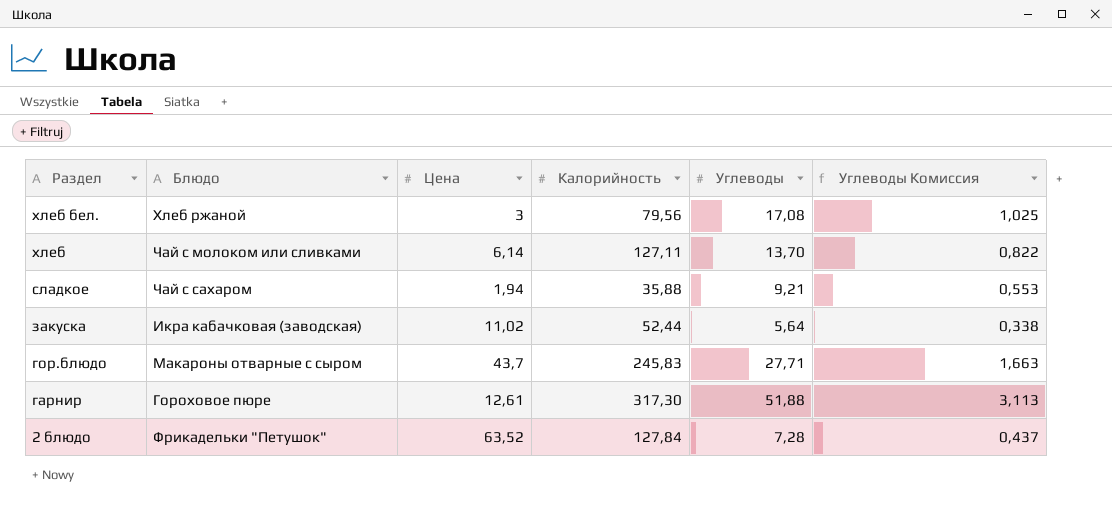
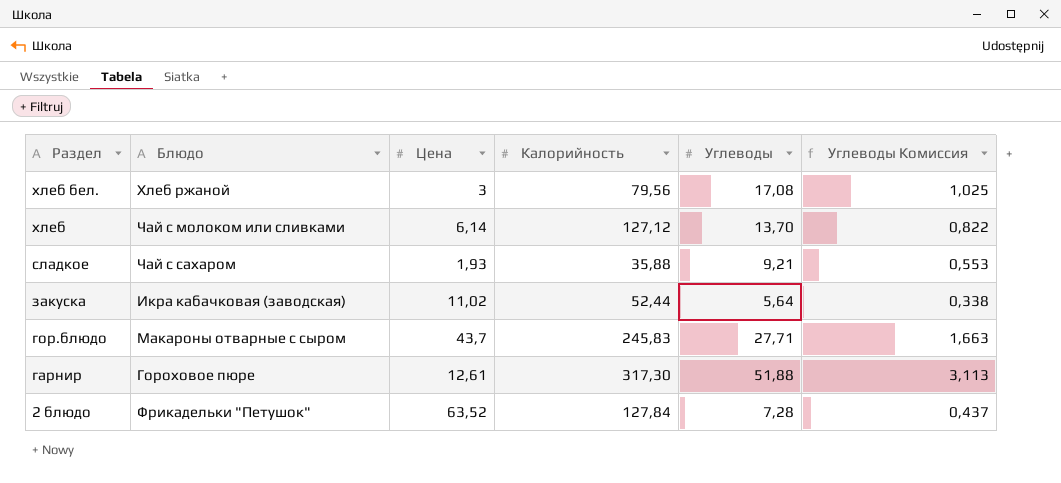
хлеб | Калорийность: 127,11 -> 127,12
сладкое | Цена: 1,94 -> 1,93

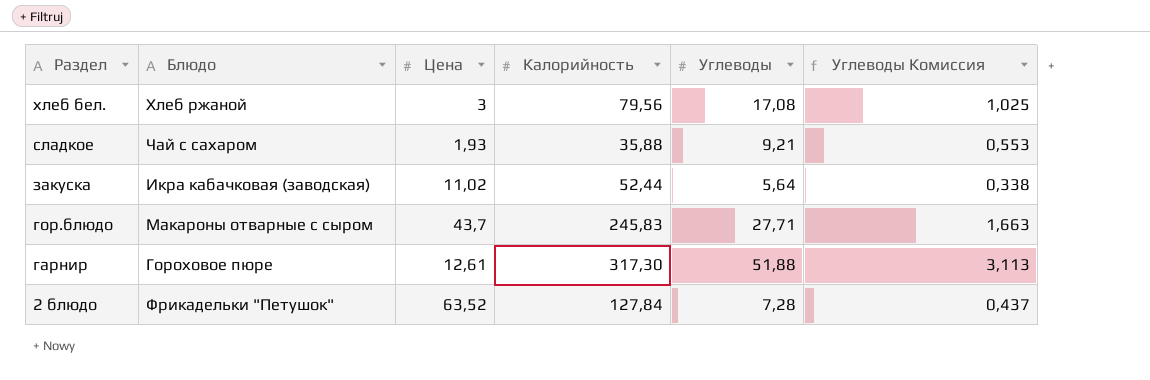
row хлеб: Чай с молоком или сливками | 6,14 | 127,12 | 13,70 | 0,822 -> none

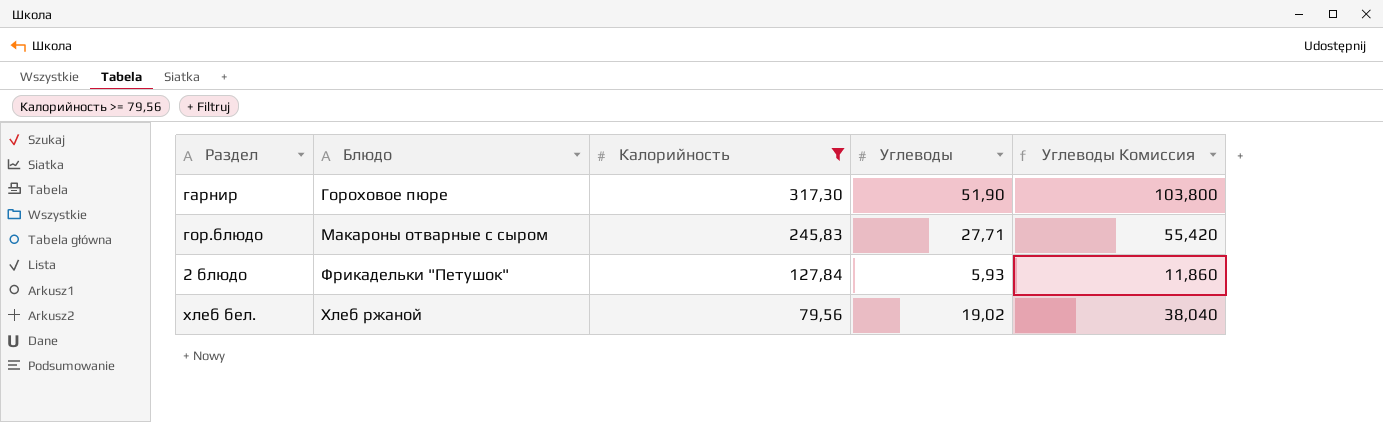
filter: none -> Калорийность >= 79,56
row order: Раздел descending -> Блюдо ascending
column Цена | position: 3 -> none
column Углеводы Комиссия | formula: [Углеводы] * 0,06 -> [Углеводы] * 2
гарнир | Углеводы: 51,88 -> 51,90
2 блюдо | Углеводы: 7,28 -> 5,93
хлеб бел. | Углеводы: 17,08 -> 19,02

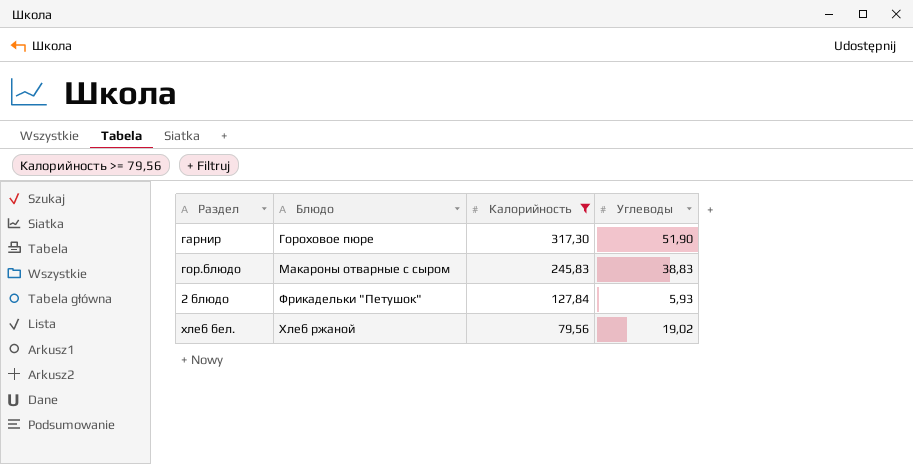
column Углеводы Комиссия | formula: [Углеводы] * 2 -> none
гор.блюдо | Углеводы: 27,71 -> 38,83

